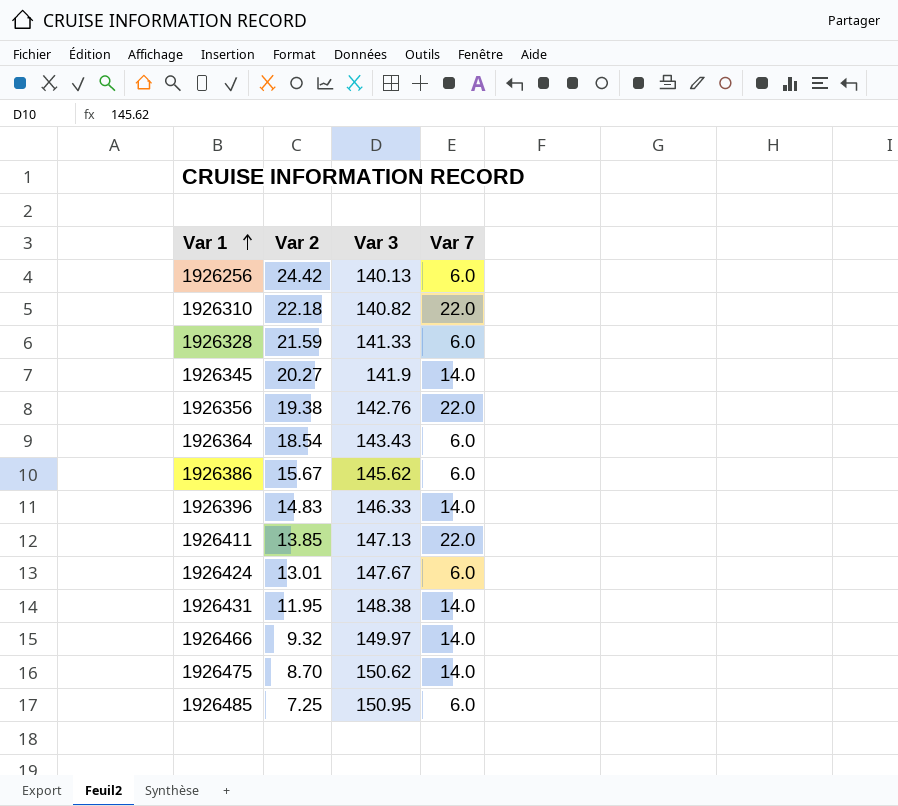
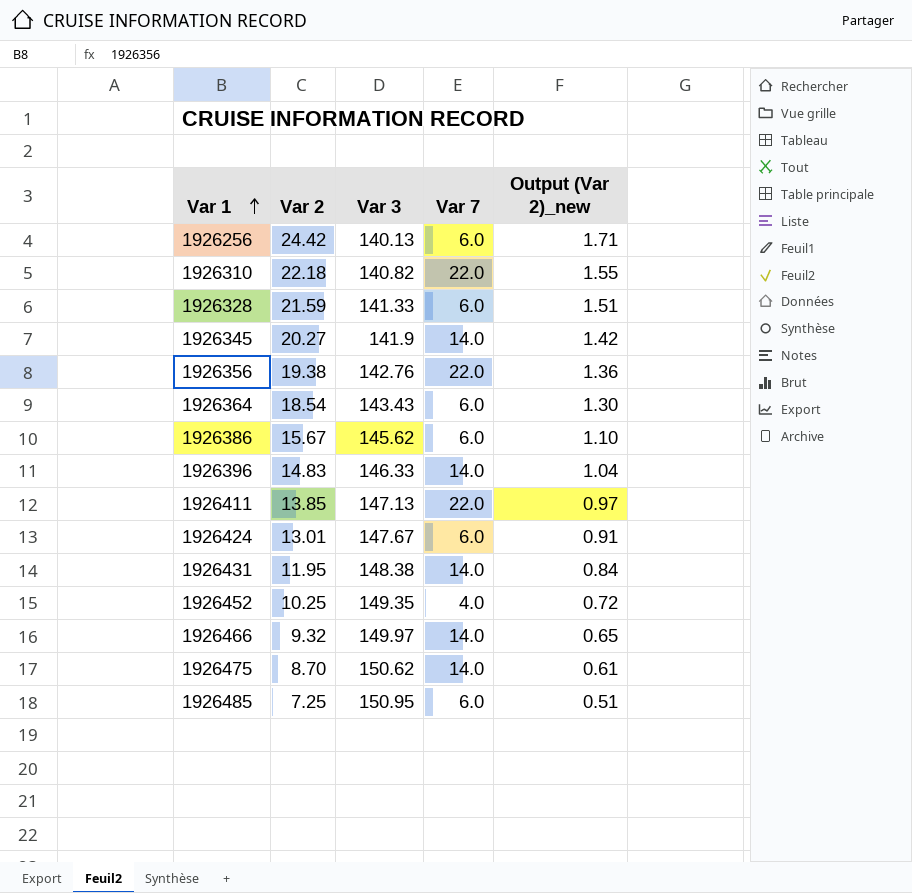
column Output (Var 2)_new | formula: none -> [Var 2] * 0.07
row 1926452: none -> 10.25 | 149.35 | 4.0 | 0.72

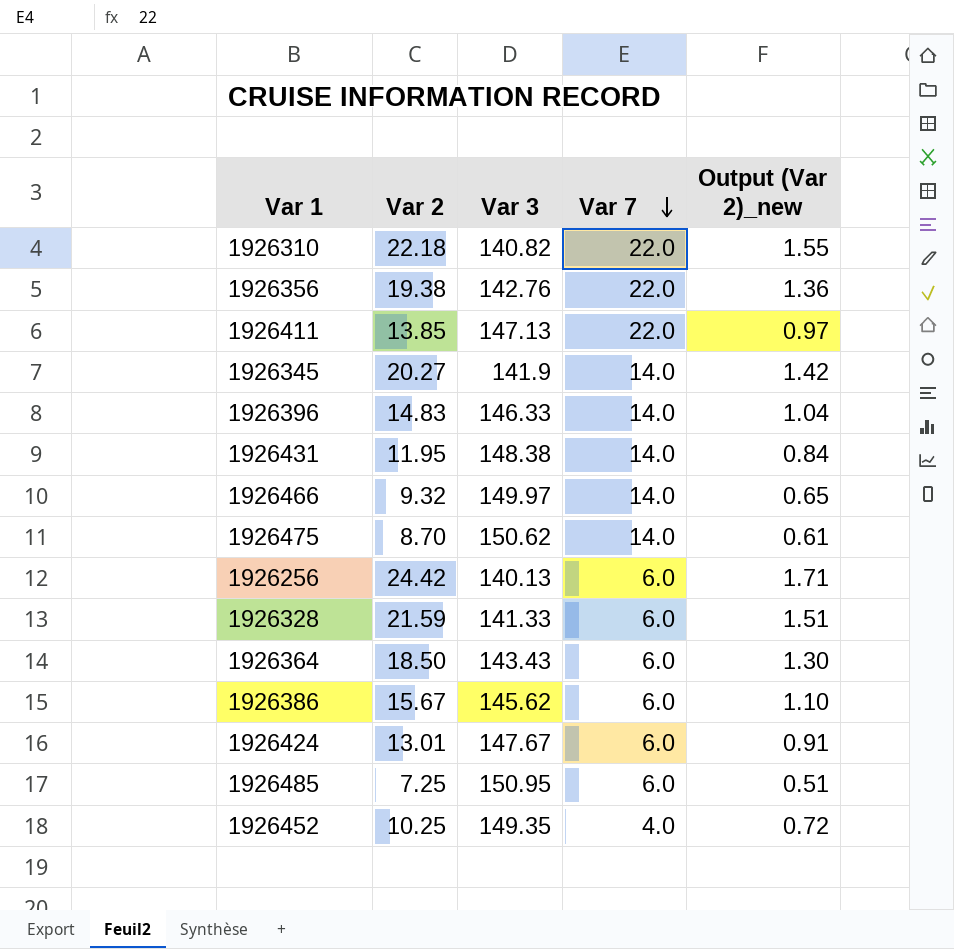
row order: Var 1 ascending -> Var 7 descending
1926364 | Var 2: 18.54 -> 18.50

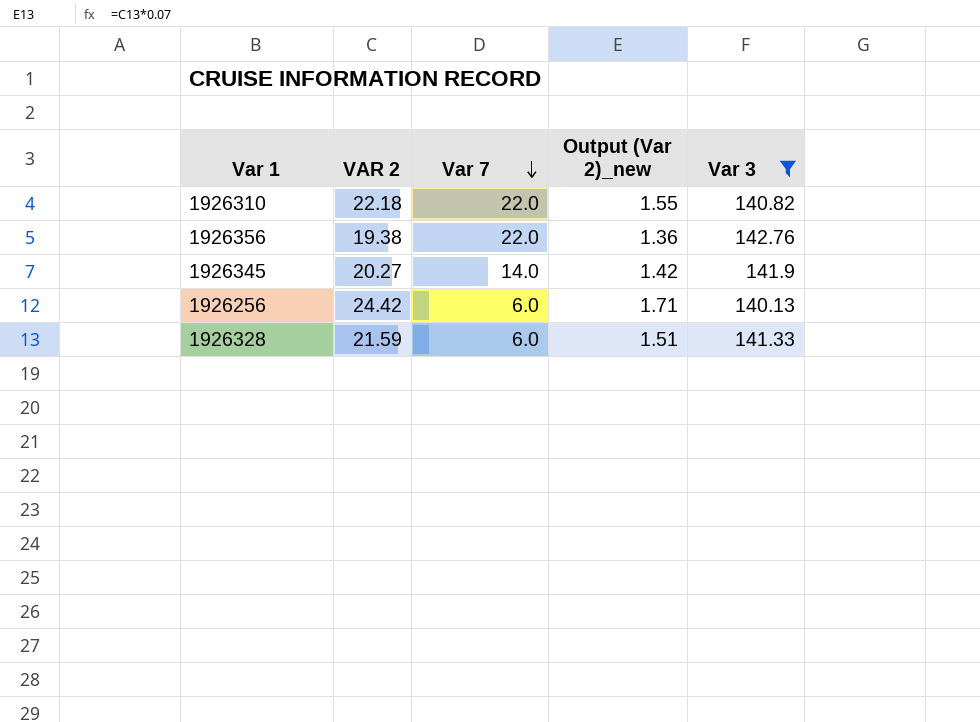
filter: none -> Var 3 <= 142.76
column name: Var 2 -> VAR 2
column Var 3 | position: 3 -> 5

